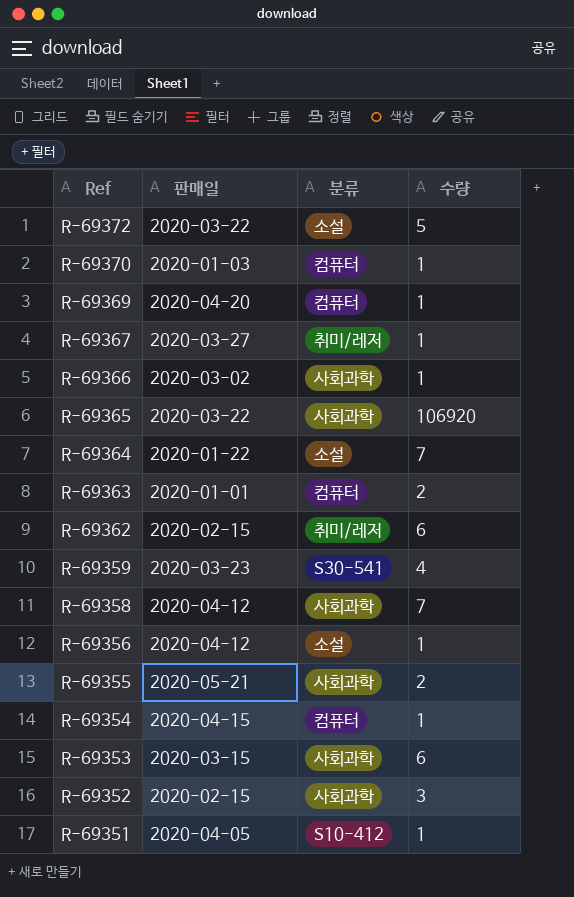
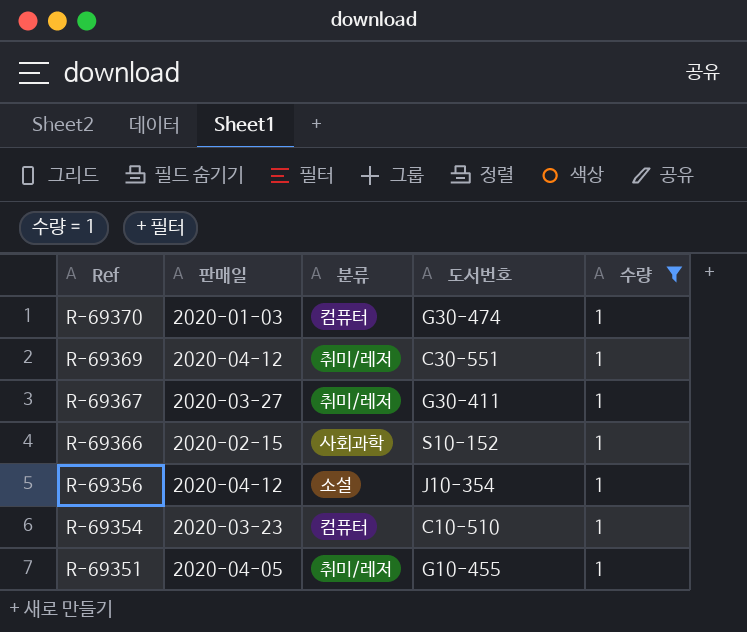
filter: none -> 수량 = 1
column 도서번호 | position: none -> 4
R-69369 | 판매일: 2020-04-20 -> 2020-04-12
R-69369 | 분류: 컴퓨터 -> 취미/레저
R-69366 | 판매일: 2020-03-02 -> 2020-02-15
R-69354 | 판매일: 2020-04-15 -> 2020-03-23
R-69351 | 분류: S10-412 -> 취미/레저

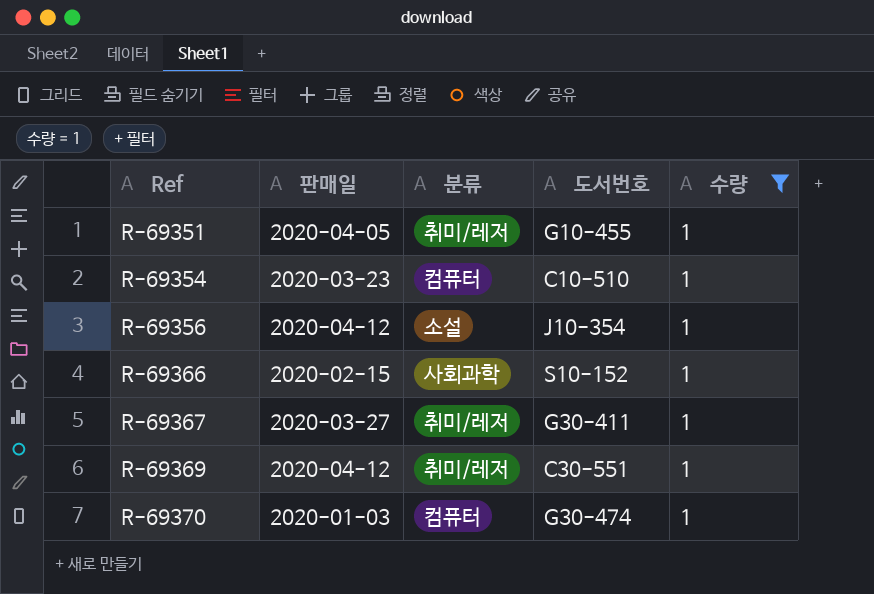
row order: Ref descending -> Ref ascending

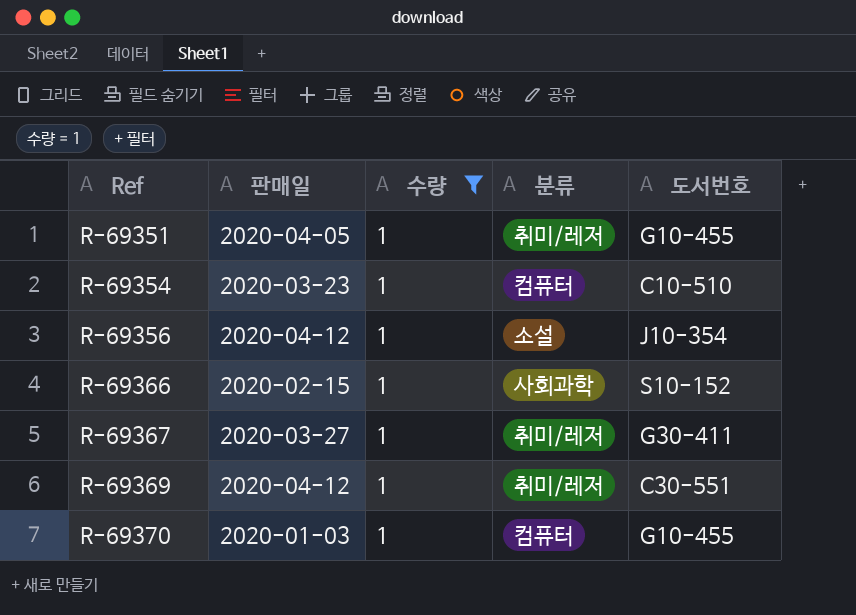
column 수량 | position: 5 -> 3
R-69370 | 도서번호: G30-474 -> G10-455

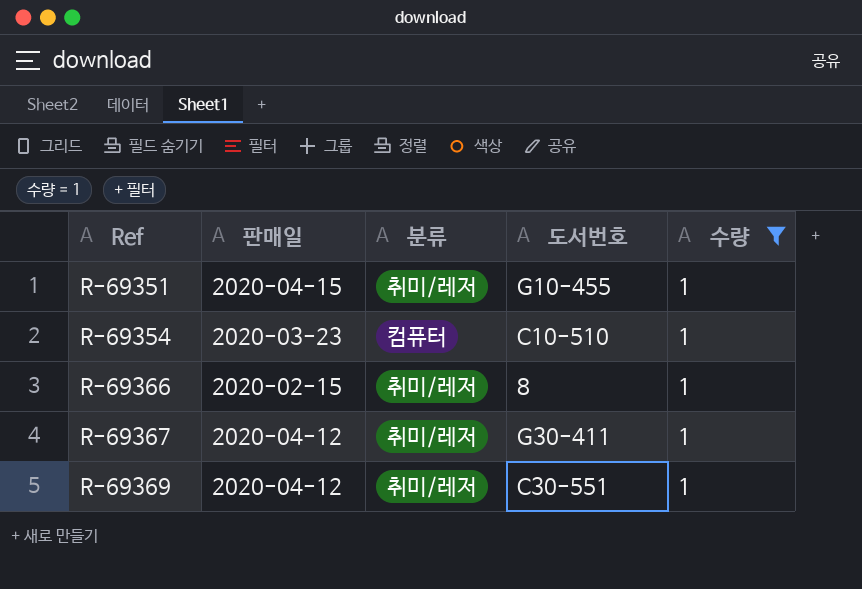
column 수량 | position: 3 -> 5
row R-69356: 2020-04-12 | 1 | 소설 | J10-354 -> none
row R-69370: 2020-01-03 | 1 | 컴퓨터 | G10-455 -> none
R-69351 | 판매일: 2020-04-05 -> 2020-04-15
R-69366 | 분류: 사회과학 -> 취미/레저
R-69366 | 도서번호: S10-152 -> 8
R-69367 | 판매일: 2020-03-27 -> 2020-04-12

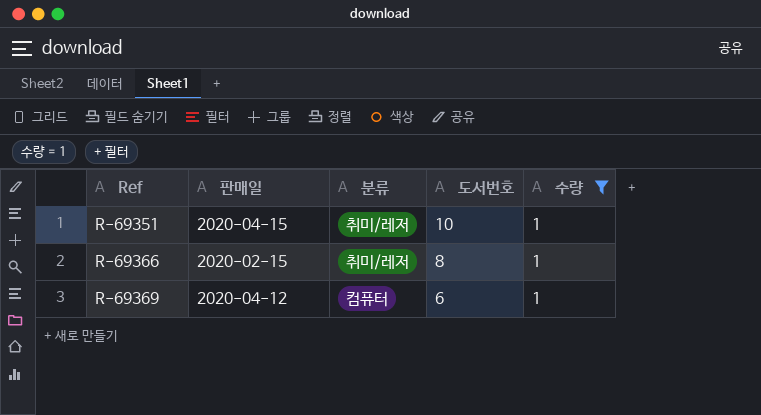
row R-69354: 2020-03-23 | 컴퓨터 | C10-510 | 1 -> none
row R-69367: 2020-04-12 | 취미/레저 | G30-411 | 1 -> none
R-69351 | 도서번호: G10-455 -> 10
R-69369 | 분류: 취미/레저 -> 컴퓨터
R-69369 | 도서번호: C30-551 -> 6

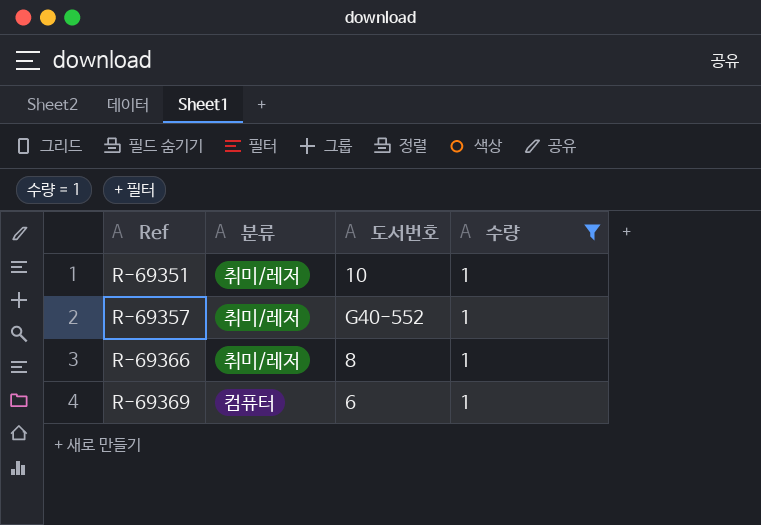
column 판매일 | position: 2 -> none
row R-69357: none -> 취미/레저 | G40-552 | 1

